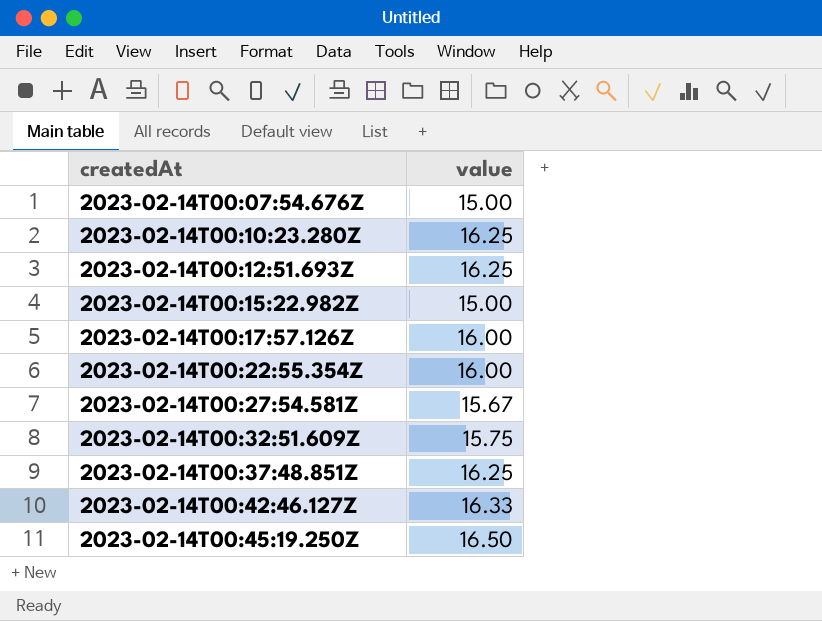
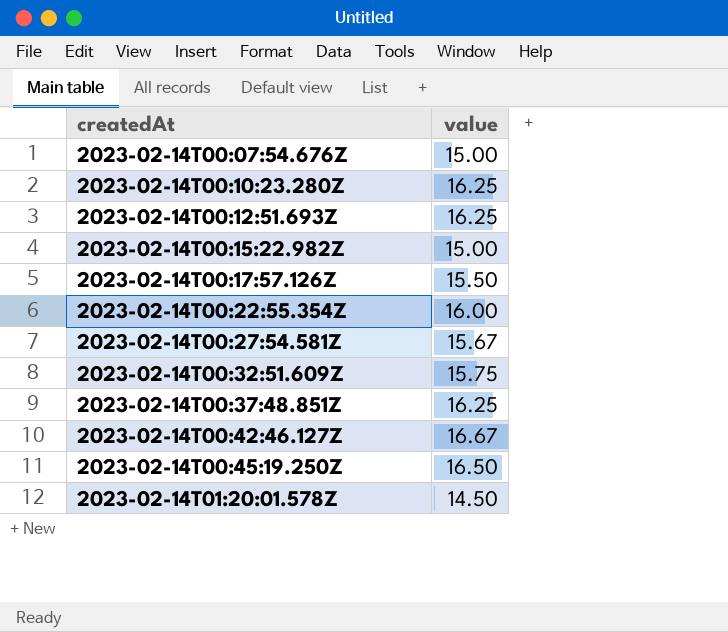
2023-02-14T00:17:57.126Z | value: 16.00 -> 15.50
2023-02-14T00:42:46.127Z | value: 16.33 -> 16.67
row 2023-02-14T01:20:01.578Z: none -> 14.50

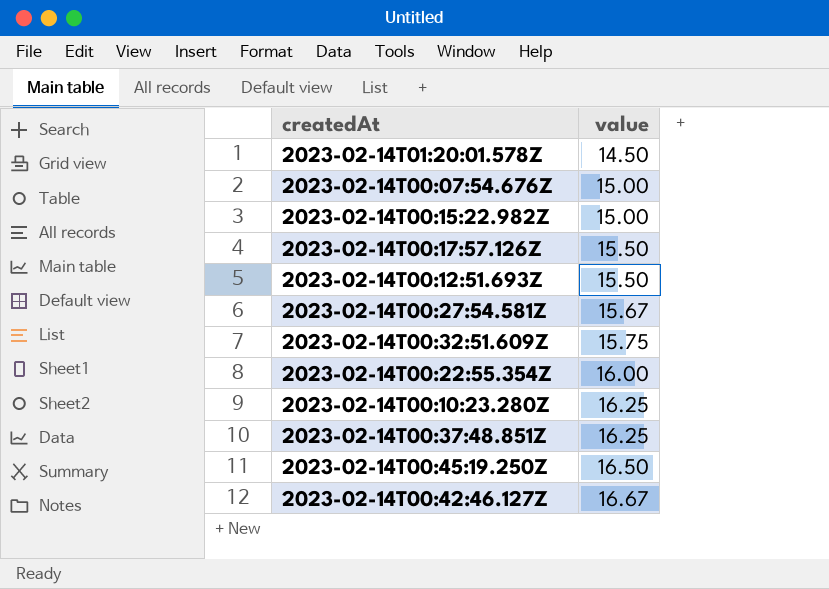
row order: createdAt ascending -> value ascending
2023-02-14T00:12:51.693Z | value: 16.25 -> 15.50

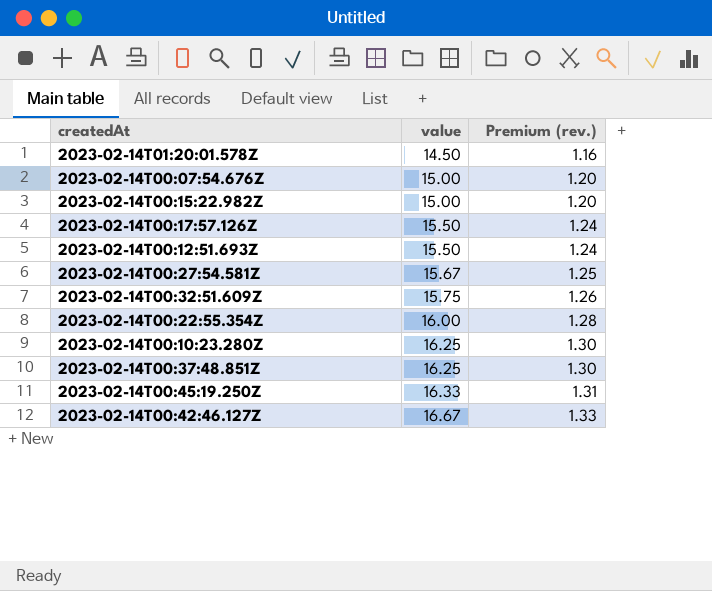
column Premium (rev.) | formula: none -> [value] * 0.08
2023-02-14T00:45:19.250Z | value: 16.50 -> 16.33

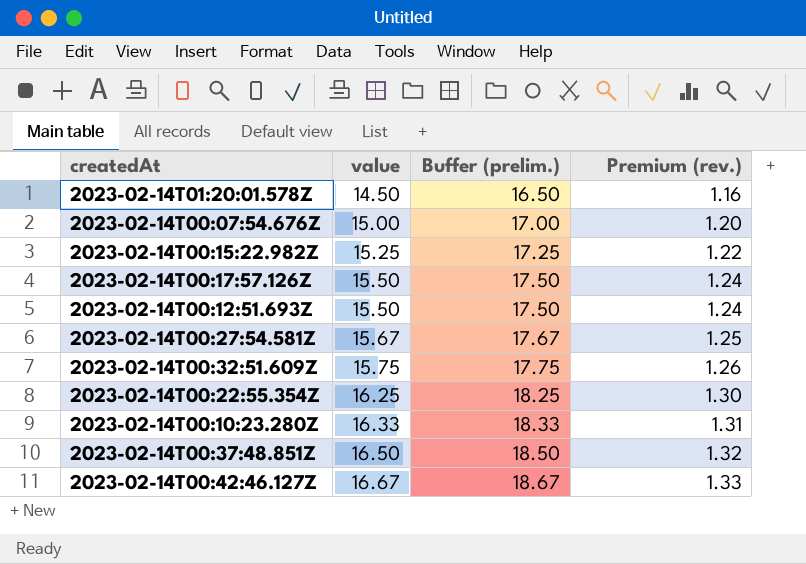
column Buffer (prelim.) | formula: none -> [value] + 2
row 2023-02-14T00:45:19.250Z: 16.33 | 1.31 -> none
2023-02-14T00:15:22.982Z | value: 15.00 -> 15.25
2023-02-14T00:15:22.982Z | Premium (rev.): 1.20 -> 1.22
2023-02-14T00:22:55.354Z | value: 16.00 -> 16.25
2023-02-14T00:22:55.354Z | Premium (rev.): 1.28 -> 1.30
2023-02-14T00:10:23.280Z | value: 16.25 -> 16.33
2023-02-14T00:10:23.280Z | Premium (rev.): 1.30 -> 1.31
2023-02-14T00:37:48.851Z | value: 16.25 -> 16.50
2023-02-14T00:37:48.851Z | Premium (rev.): 1.30 -> 1.32

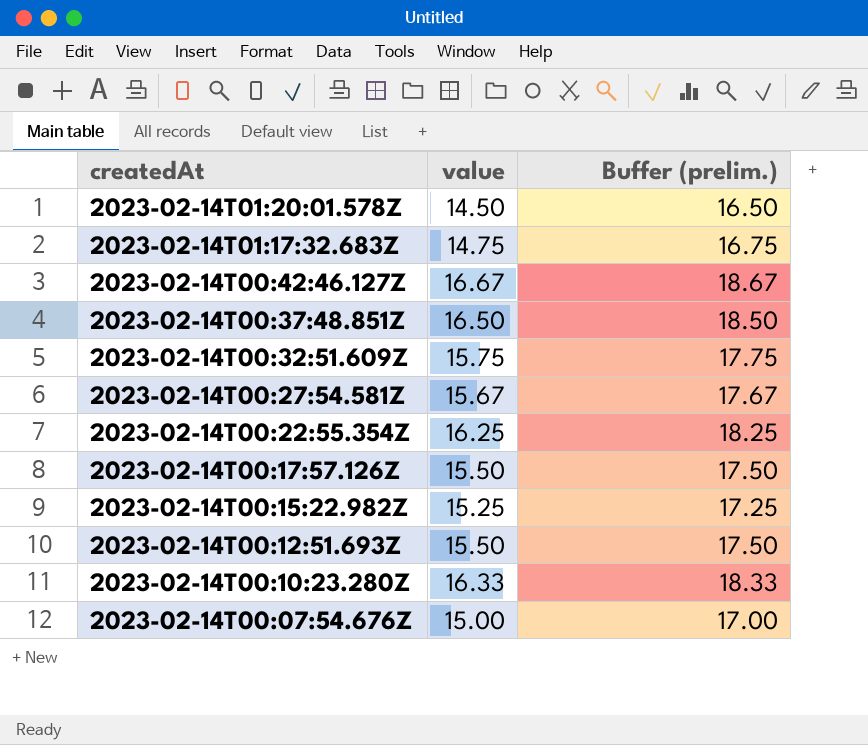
row order: value ascending -> createdAt descending
column Premium (rev.) | formula: [value] * 0.08 -> none
row 2023-02-14T01:17:32.683Z: none -> 14.75 | 16.75

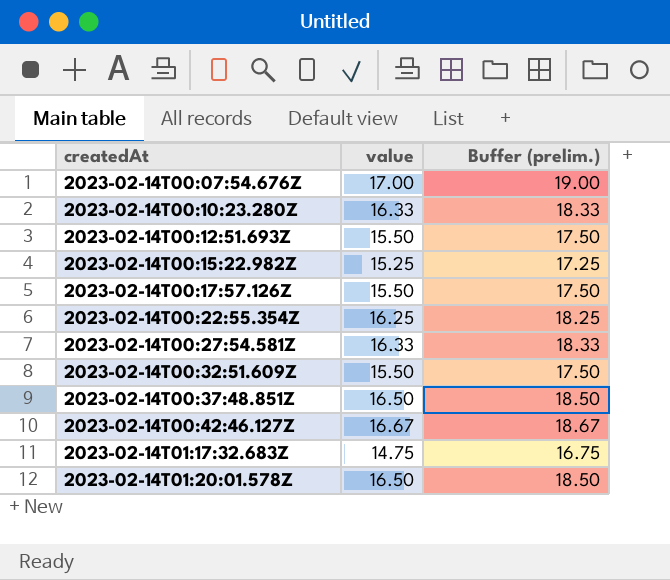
row order: createdAt descending -> createdAt ascending
2023-02-14T00:07:54.676Z | value: 15.00 -> 17.00
2023-02-14T00:07:54.676Z | Buffer (prelim.): 17.00 -> 19.00
2023-02-14T00:27:54.581Z | value: 15.67 -> 16.33
2023-02-14T00:27:54.581Z | Buffer (prelim.): 17.67 -> 18.33
2023-02-14T00:32:51.609Z | value: 15.75 -> 15.50
2023-02-14T00:32:51.609Z | Buffer (prelim.): 17.75 -> 17.50
2023-02-14T01:20:01.578Z | value: 14.50 -> 16.50
2023-02-14T01:20:01.578Z | Buffer (prelim.): 16.50 -> 18.50

